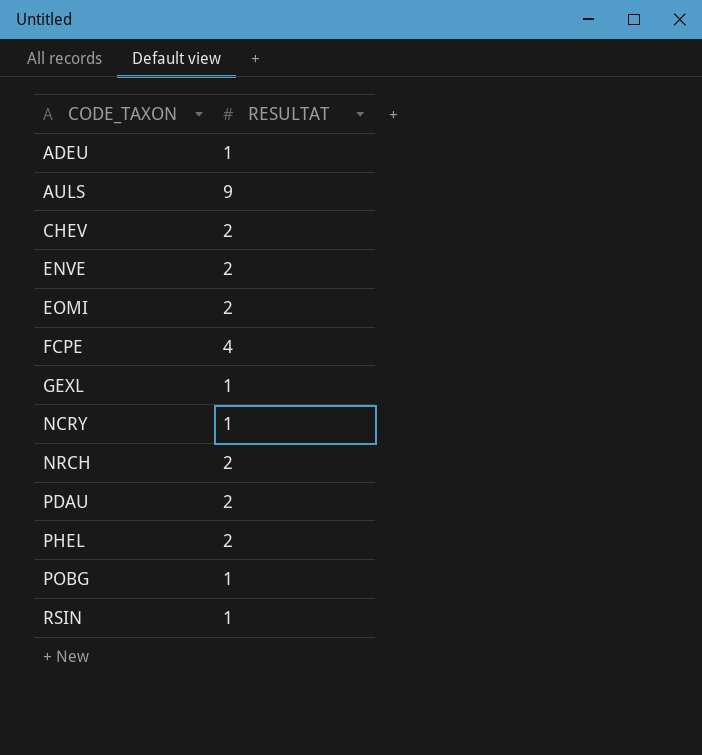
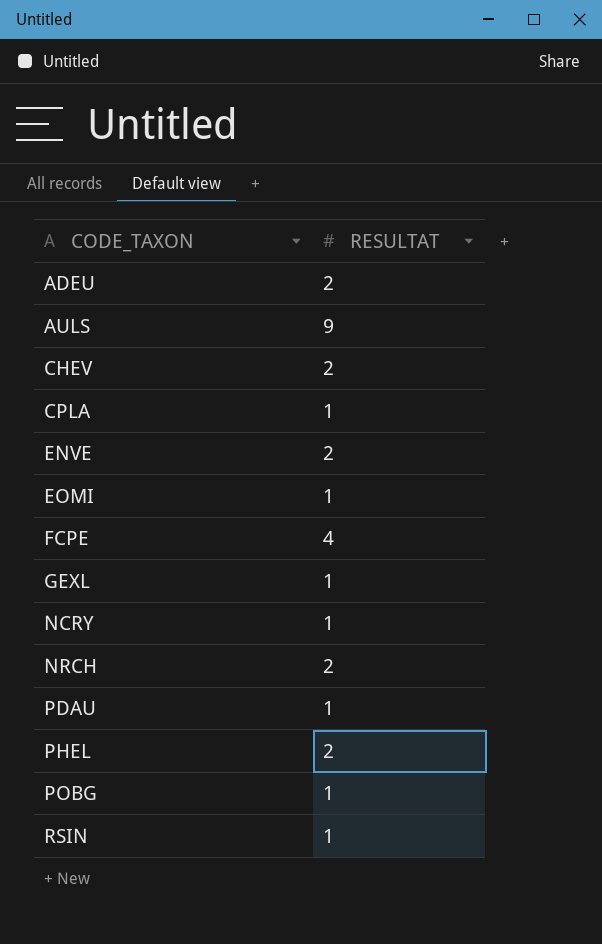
ADEU | RESULTAT: 1 -> 2
row CPLA: none -> 1
EOMI | RESULTAT: 2 -> 1
PDAU | RESULTAT: 2 -> 1

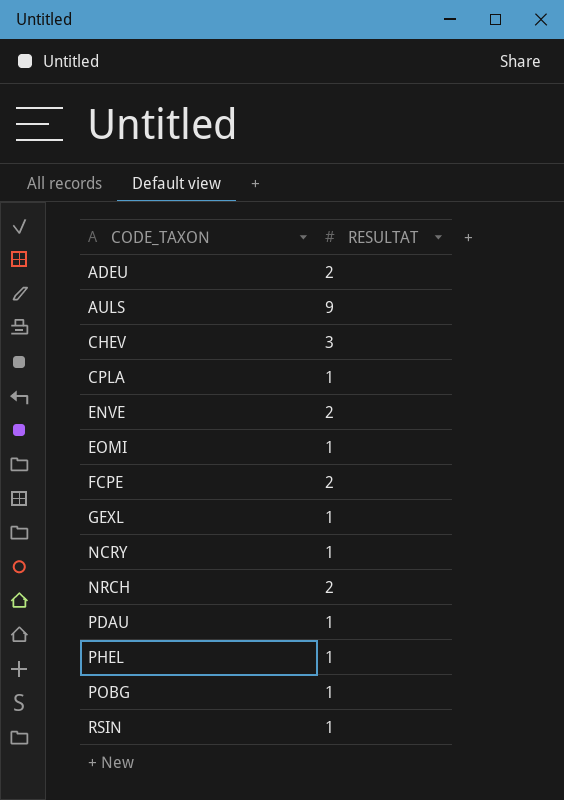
CHEV | RESULTAT: 2 -> 3
FCPE | RESULTAT: 4 -> 2
PHEL | RESULTAT: 2 -> 1

